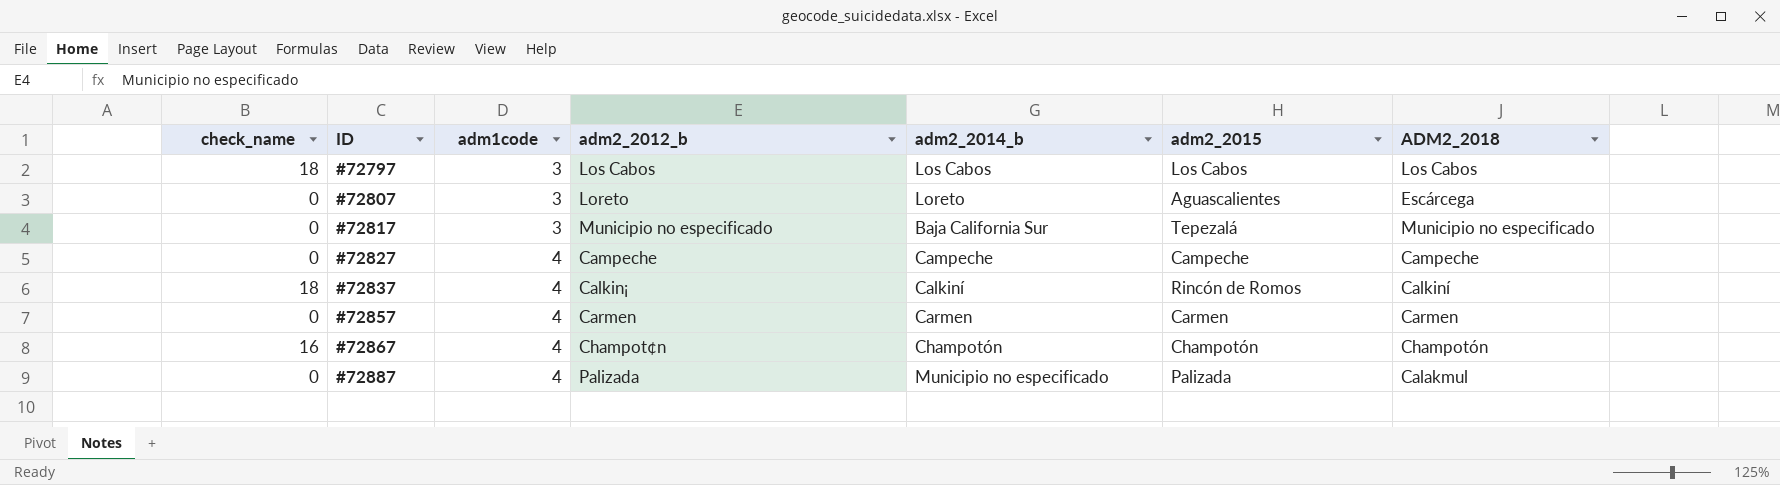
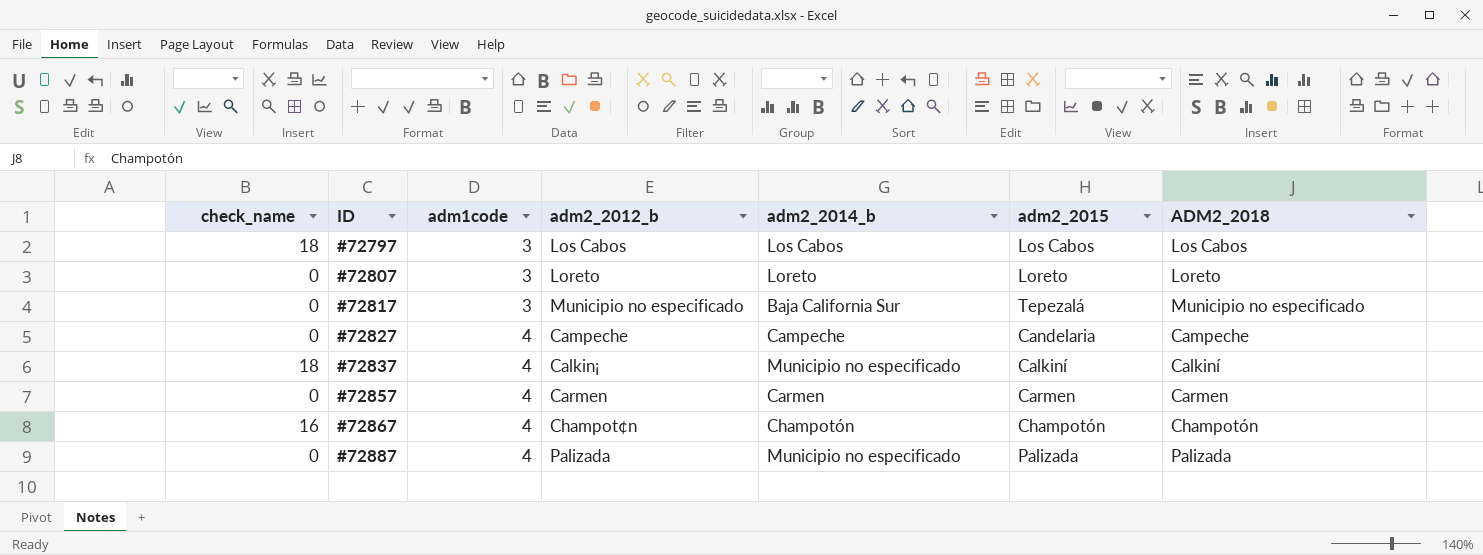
#72807 | adm2_2015: Aguascalientes -> Loreto
#72807 | ADM2_2018: Escárcega -> Loreto
#72827 | adm2_2015: Campeche -> Candelaria
#72837 | adm2_2014_b: Calkiní -> Municipio no especificado
#72837 | adm2_2015: Rincón de Romos -> Calkiní
#72887 | ADM2_2018: Calakmul -> Palizada

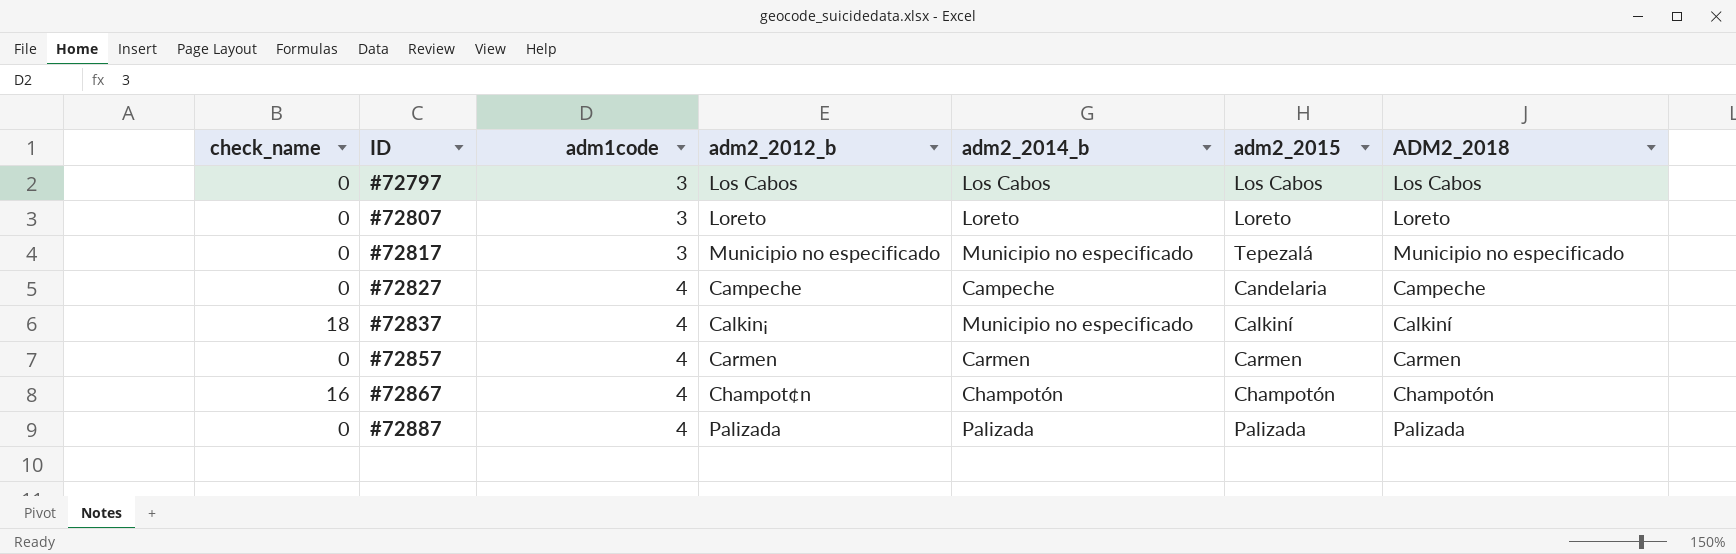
#72797 | check_name: 18 -> 0
#72817 | adm2_2014_b: Baja California Sur -> Municipio no especificado
#72887 | adm2_2014_b: Municipio no especificado -> Palizada

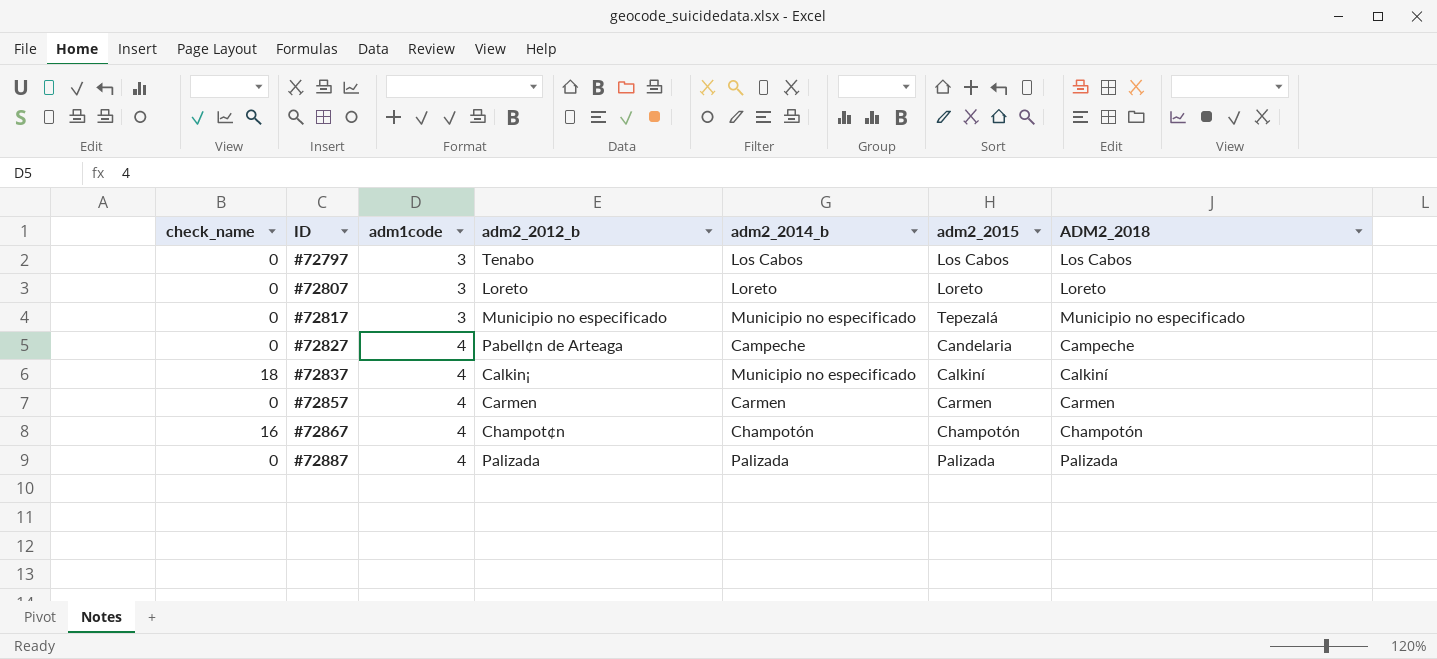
#72797 | adm2_2012_b: Los Cabos -> Tenabo
#72827 | adm2_2012_b: Campeche -> Pabell¢n de Arteaga

